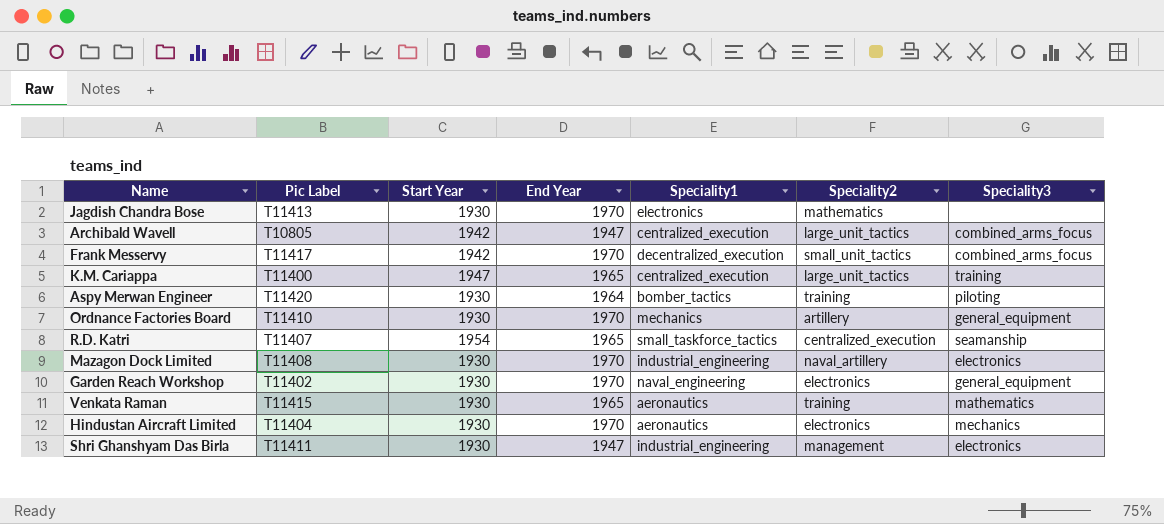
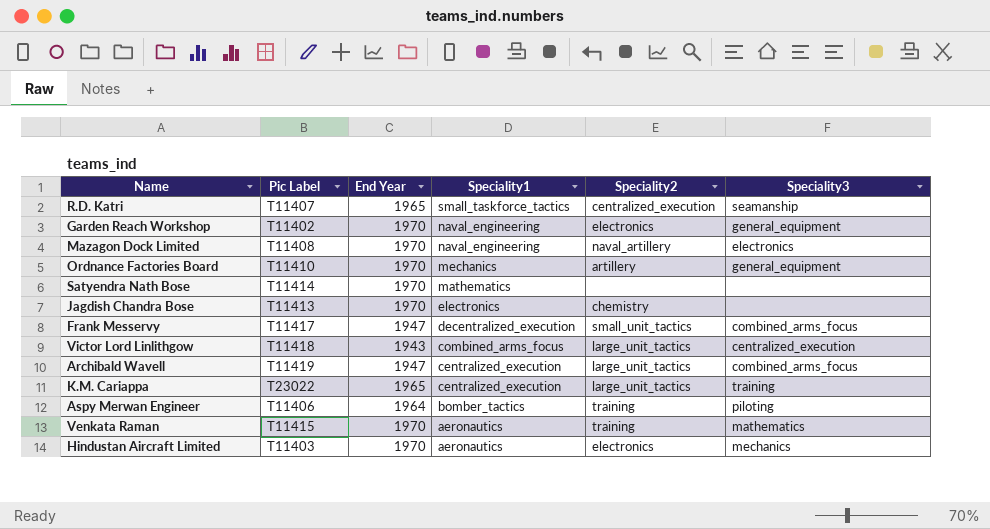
row order: none -> Speciality1 descending
column Start Year | position: 3 -> none
row Shri Ghanshyam Das Birla: T11411 | 1930 | 1947 | industrial_engineering | management | electronics -> none
Mazagon Dock Limited | Speciality1: industrial_engineering -> naval_engineering
row Satyendra Nath Bose: none -> T11414 | 1970 | mathematics | none | none
Jagdish Chandra Bose | Speciality2: mathematics -> chemistry
Frank Messervy | End Year: 1970 -> 1947
row Victor Lord Linlithgow: none -> T11418 | 1943 | combined_arms_focus | large_unit_tactics | centralized_execution
Archibald Wavell | Pic Label: T10805 -> T11419
K.M. Cariappa | Pic Label: T11400 -> T23022
Aspy Merwan Engineer | Pic Label: T11420 -> T11406
Venkata Raman | End Year: 1965 -> 1970
Hindustan Aircraft Limited | Pic Label: T11404 -> T11403

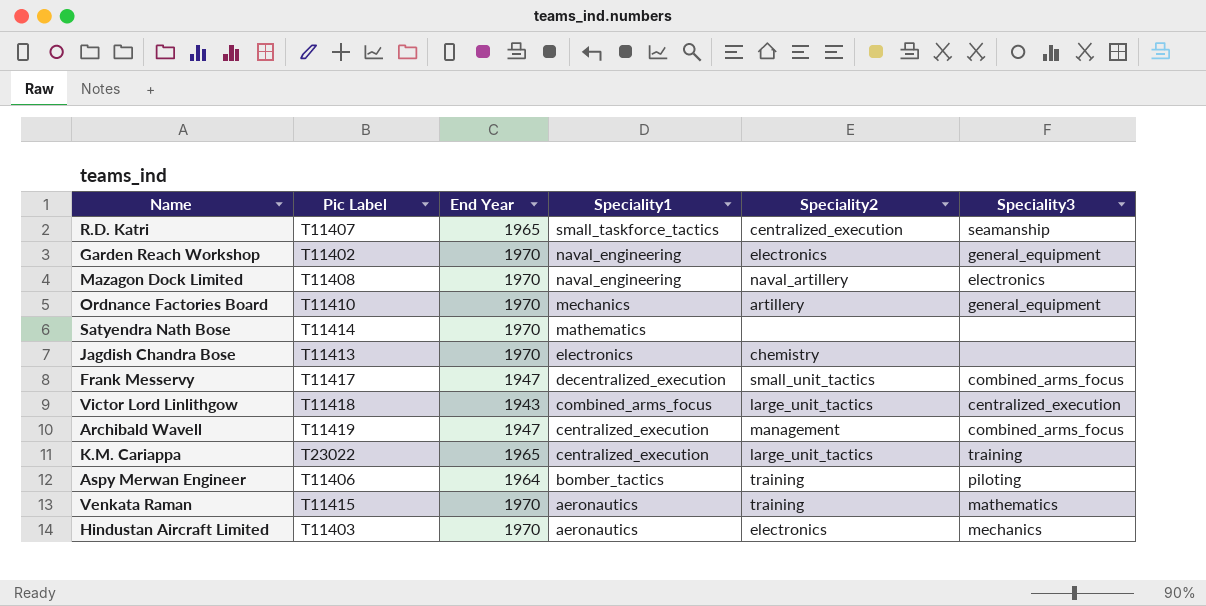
Archibald Wavell | Speciality2: large_unit_tactics -> management

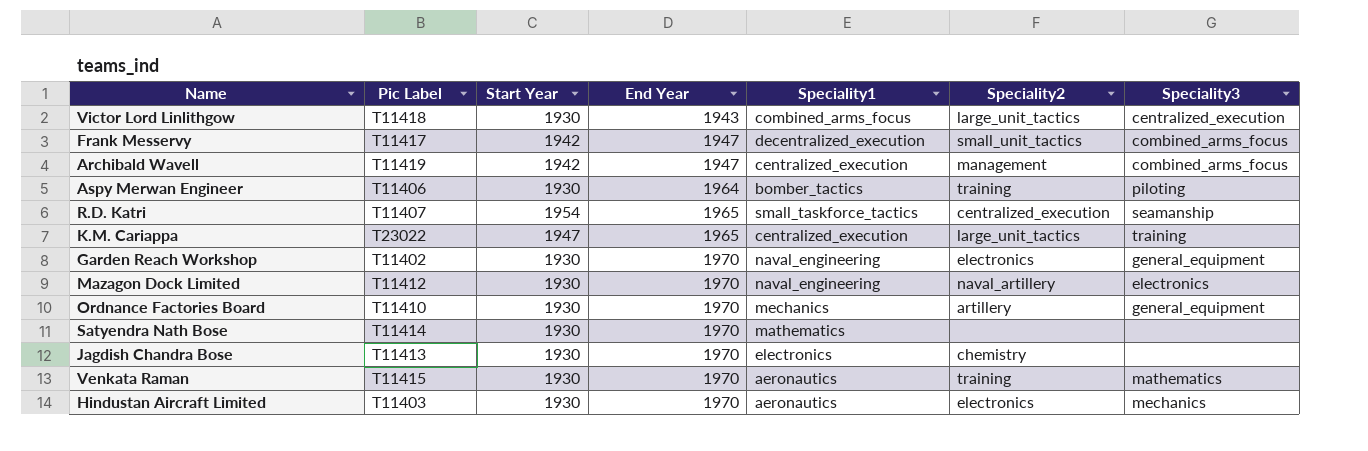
row order: Speciality1 descending -> End Year ascending
column Start Year | position: none -> 3
Mazagon Dock Limited | Pic Label: T11408 -> T11412

